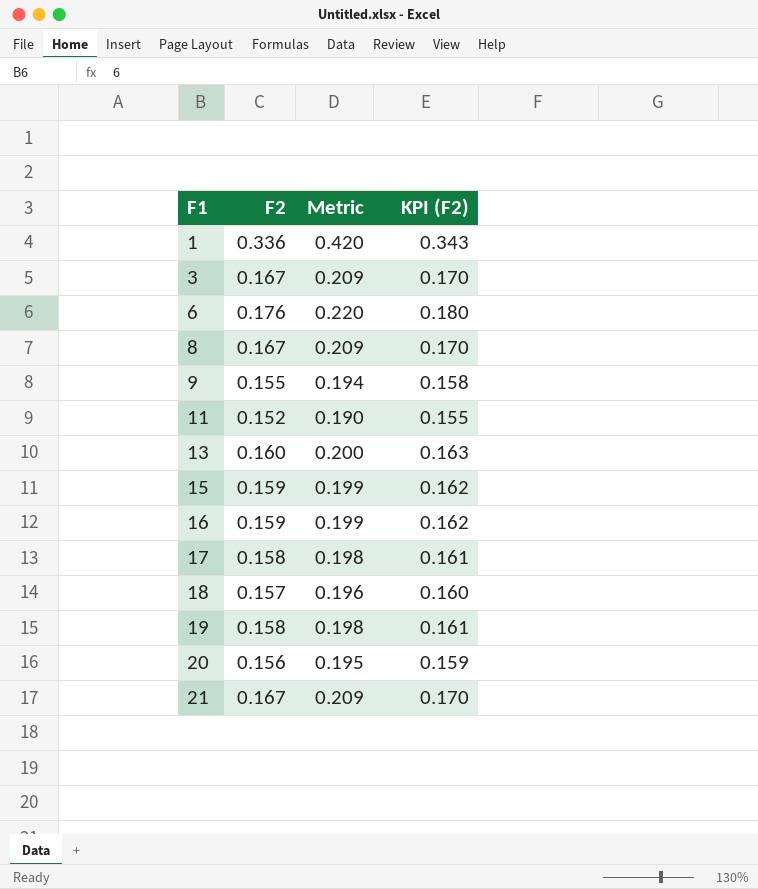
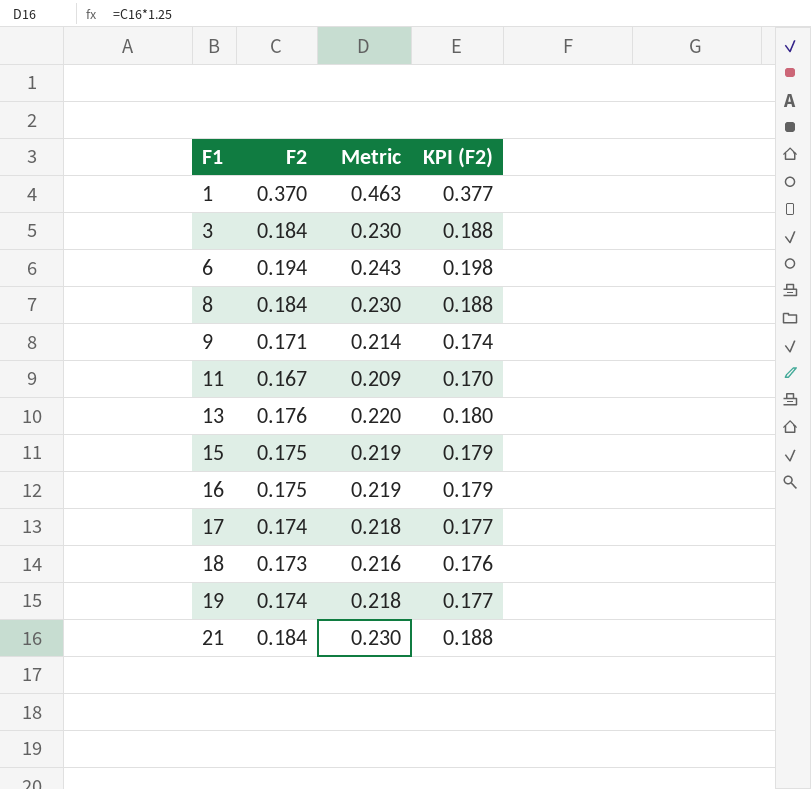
row 20: 0.156 | 0.195 | 0.159 -> none
1 | F2: 0.336 -> 0.370
1 | Metric: 0.420 -> 0.463
1 | KPI (F2): 0.343 -> 0.377
3 | F2: 0.167 -> 0.184
3 | Metric: 0.209 -> 0.230
3 | KPI (F2): 0.170 -> 0.188
6 | F2: 0.176 -> 0.194
6 | Metric: 0.220 -> 0.243
6 | KPI (F2): 0.180 -> 0.198
8 | F2: 0.167 -> 0.184
8 | Metric: 0.209 -> 0.230
8 | KPI (F2): 0.170 -> 0.188
9 | F2: 0.155 -> 0.171
9 | Metric: 0.194 -> 0.214
9 | KPI (F2): 0.158 -> 0.174
11 | F2: 0.152 -> 0.167
11 | Metric: 0.190 -> 0.209
11 | KPI (F2): 0.155 -> 0.170
13 | F2: 0.160 -> 0.176
13 | Metric: 0.200 -> 0.220
13 | KPI (F2): 0.163 -> 0.180
15 | F2: 0.159 -> 0.175
15 | Metric: 0.199 -> 0.219
15 | KPI (F2): 0.162 -> 0.179
16 | F2: 0.159 -> 0.175
16 | Metric: 0.199 -> 0.219
16 | KPI (F2): 0.162 -> 0.179
17 | F2: 0.158 -> 0.174
17 | Metric: 0.198 -> 0.218
17 | KPI (F2): 0.161 -> 0.177
18 | F2: 0.157 -> 0.173
18 | Metric: 0.196 -> 0.216
18 | KPI (F2): 0.160 -> 0.176
19 | F2: 0.158 -> 0.174
19 | Metric: 0.198 -> 0.218
19 | KPI (F2): 0.161 -> 0.177
21 | F2: 0.167 -> 0.184
21 | Metric: 0.209 -> 0.230
21 | KPI (F2): 0.170 -> 0.188

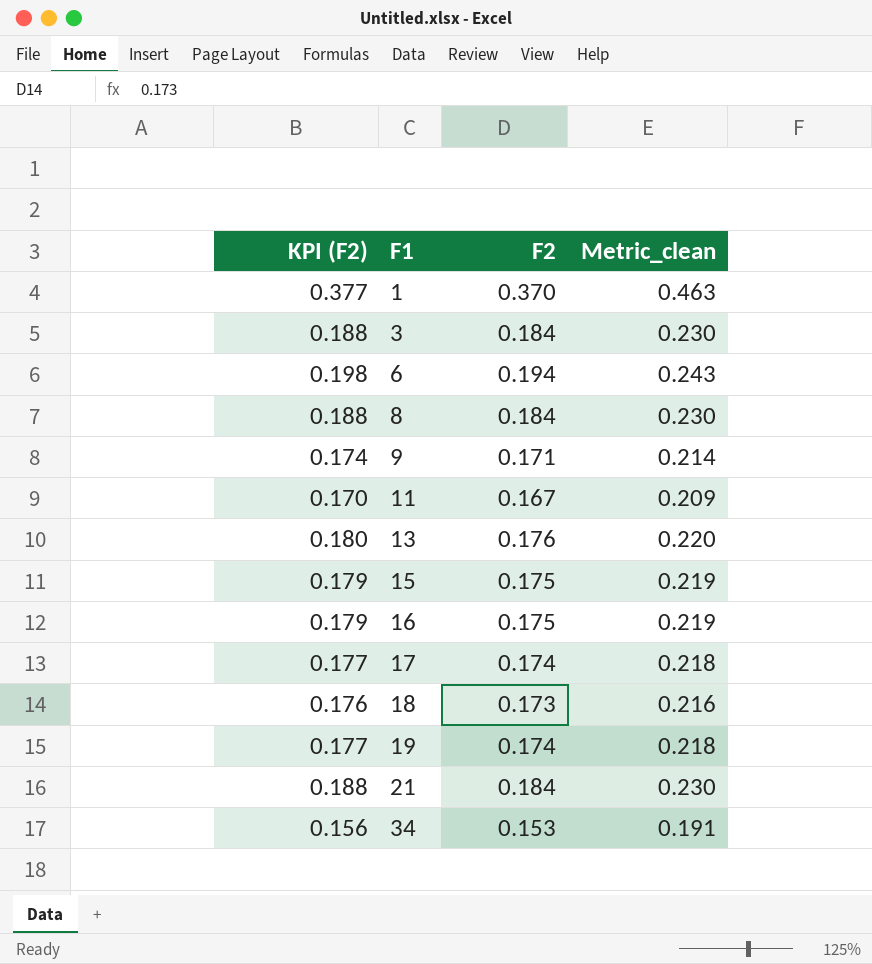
column KPI (F2) | position: 4 -> 1
column name: Metric -> Metric_clean
row 34: none -> 0.156 | 0.153 | 0.191

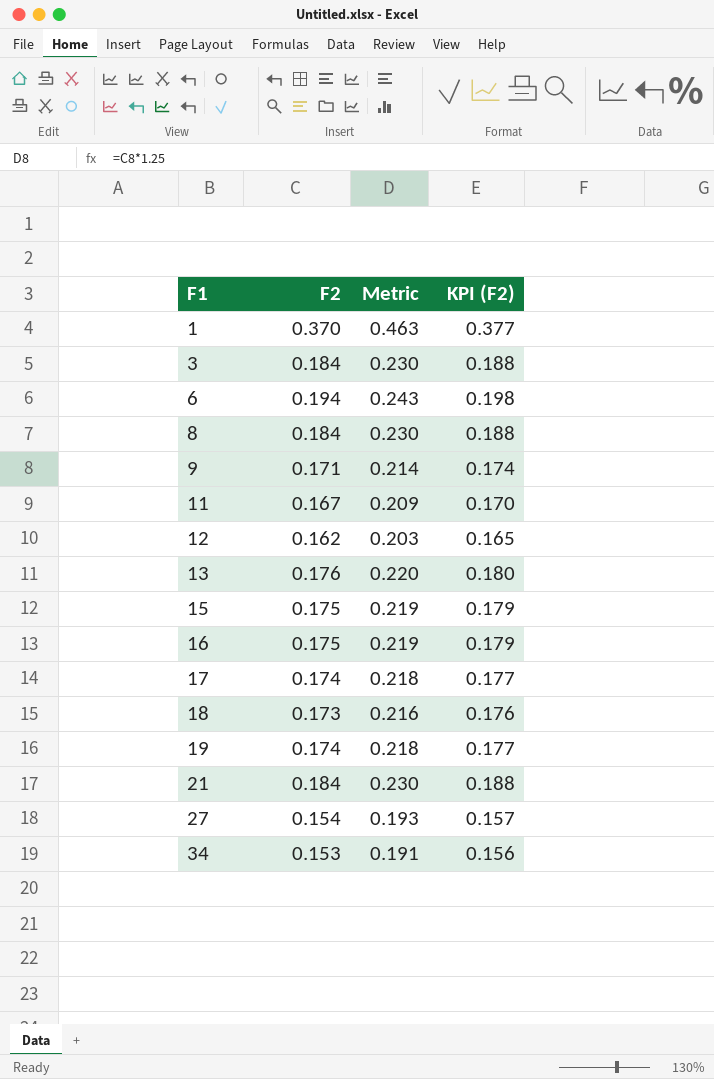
column name: Metric_clean -> Metric
column KPI (F2) | position: 1 -> 4
row 12: none -> 0.162 | 0.203 | 0.165
row 27: none -> 0.154 | 0.193 | 0.157

